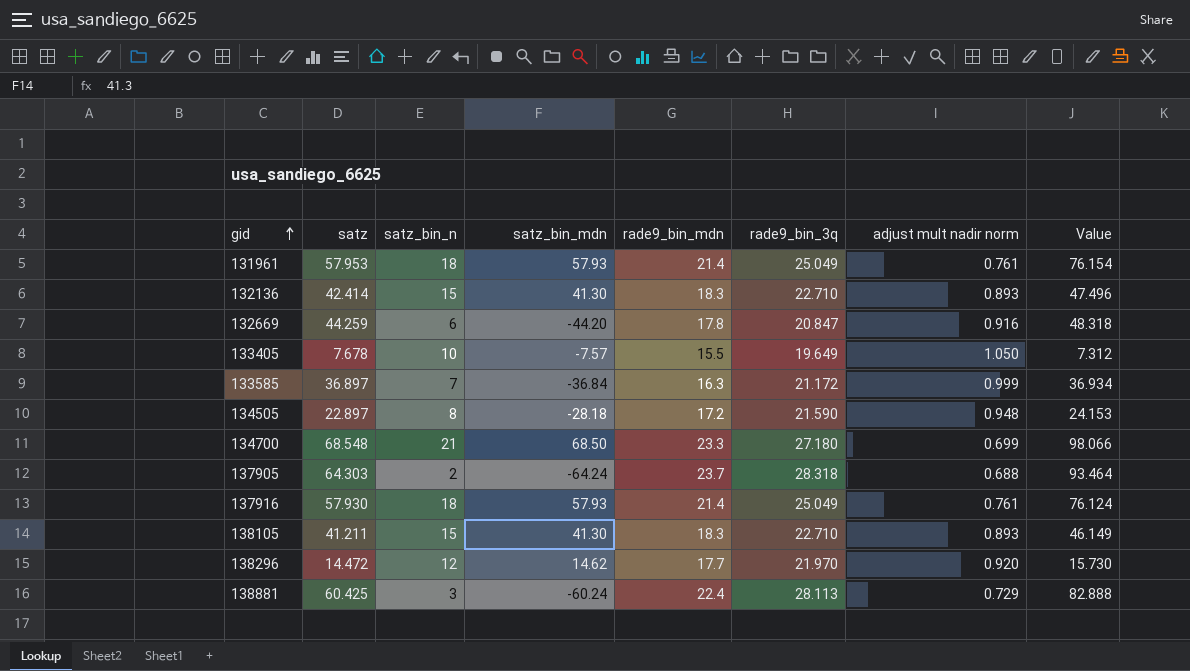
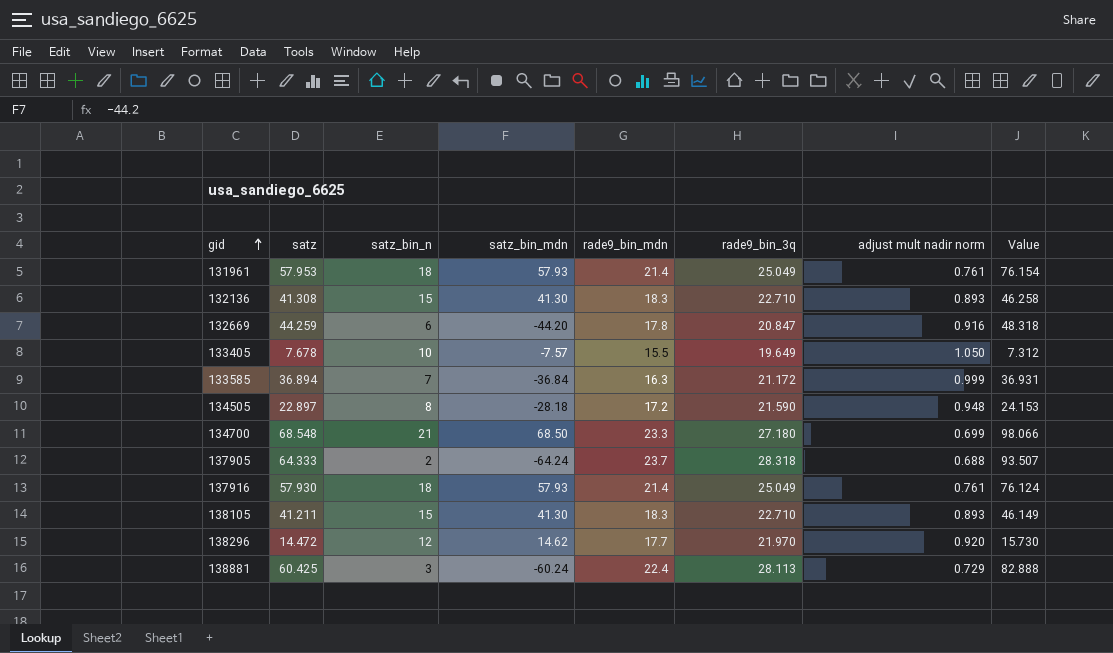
132136 | satz: 42.414 -> 41.308
132136 | Value: 47.496 -> 46.258
133585 | satz: 36.897 -> 36.894
133585 | Value: 36.934 -> 36.931
137905 | satz: 64.303 -> 64.333
137905 | Value: 93.464 -> 93.507

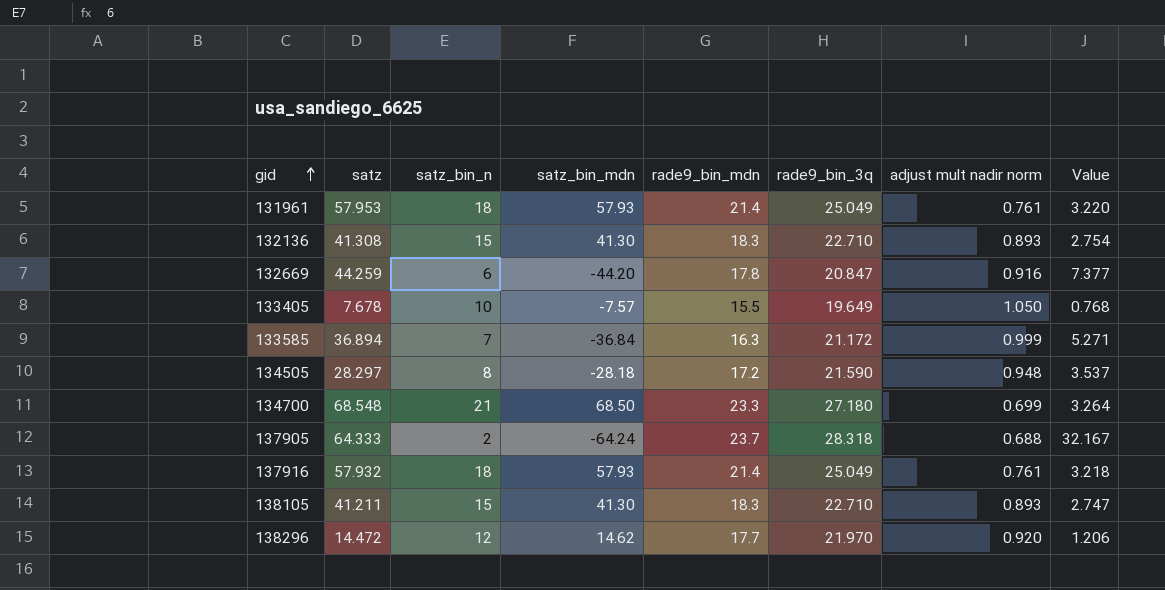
column Value | formula: [satz] / [adjust mult nadir norm] -> [satz] / [satz_bin_n]
row 138881: 60.425 | 3 | -60.24 | 22.4 | 28.113 | 0.729 | 82.888 -> none
134505 | satz: 22.897 -> 28.297
137916 | satz: 57.930 -> 57.932

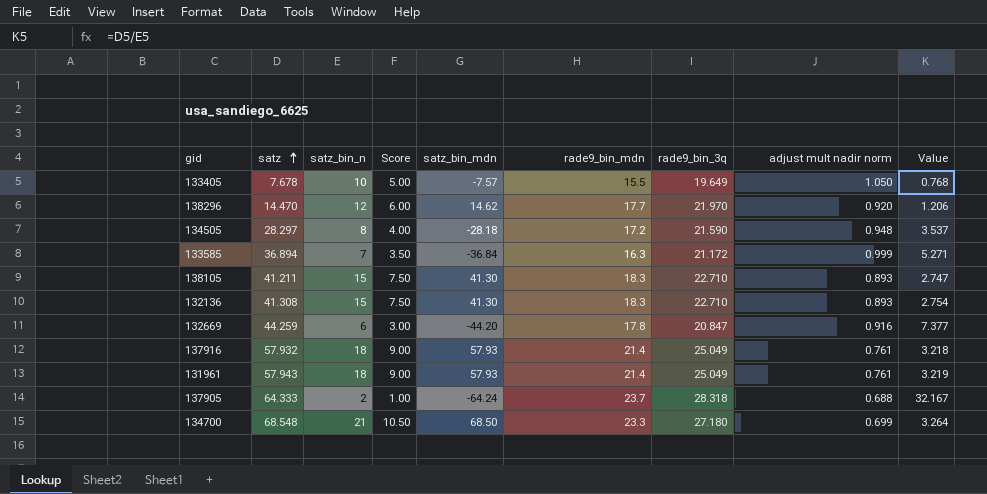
row order: gid ascending -> satz ascending
column Score | formula: none -> [satz_bin_n] * 0.5
138296 | satz: 14.472 -> 14.470
131961 | satz: 57.953 -> 57.943
131961 | Value: 3.220 -> 3.219

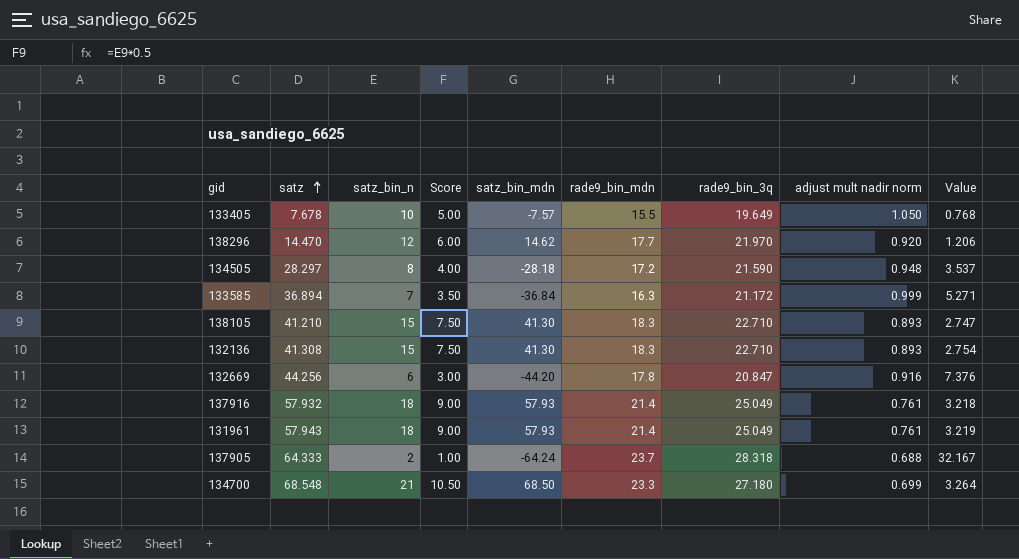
138105 | satz: 41.211 -> 41.210
132669 | satz: 44.259 -> 44.256
132669 | Value: 7.377 -> 7.376

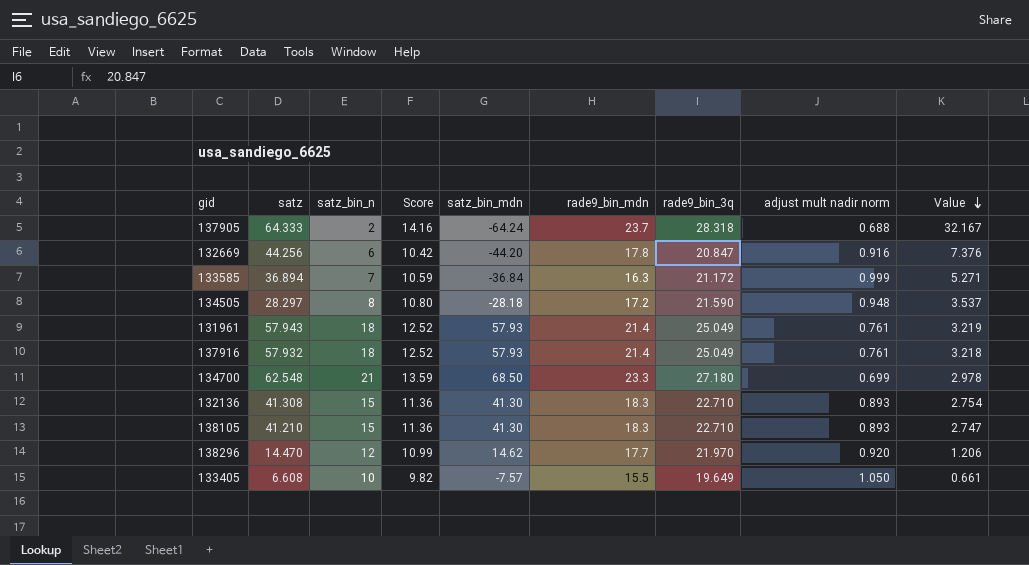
row order: satz ascending -> Value descending
column Score | formula: [satz_bin_n] * 0.5 -> [rade9_bin_3q] * 0.5
134700 | satz: 68.548 -> 62.548
134700 | Value: 3.264 -> 2.978
133405 | satz: 7.678 -> 6.608
133405 | Value: 0.768 -> 0.661

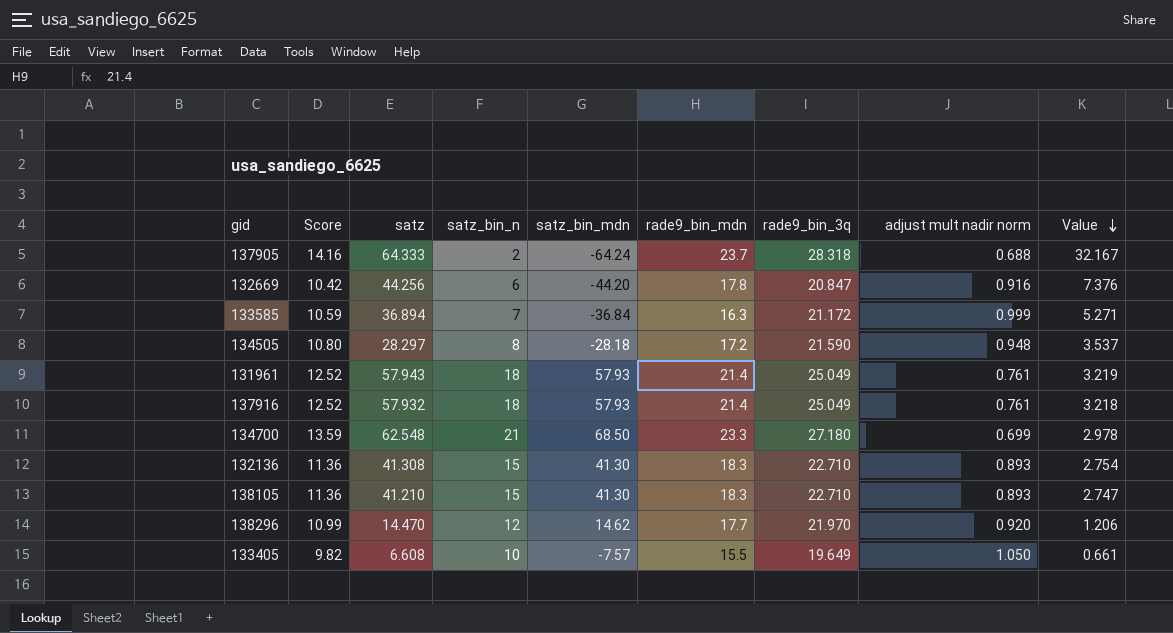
column Score | position: 4 -> 2

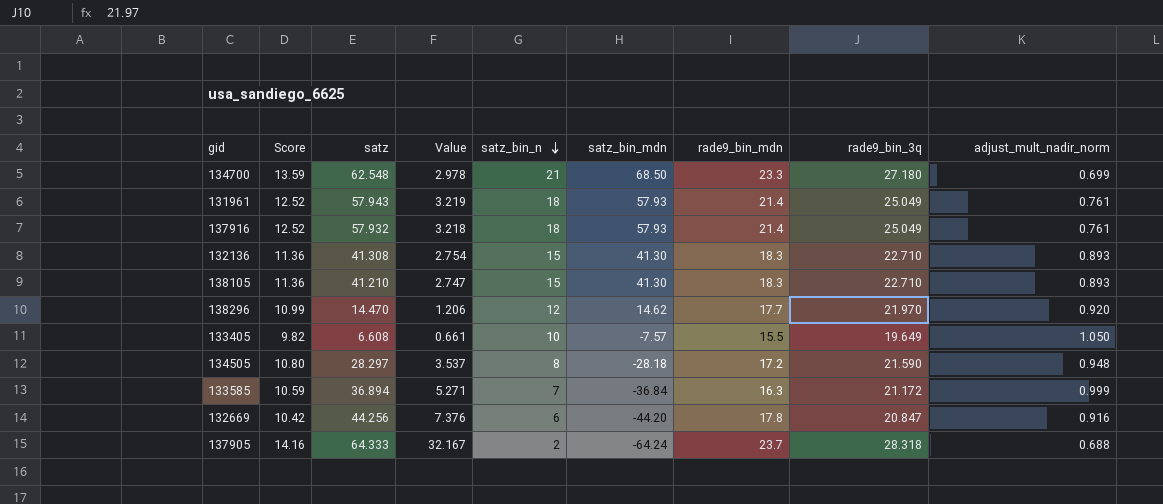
row order: Value descending -> satz_bin_n descending
column Value | position: 9 -> 4
column name: adjust mult nadir norm -> adjust_mult_nadir_norm

